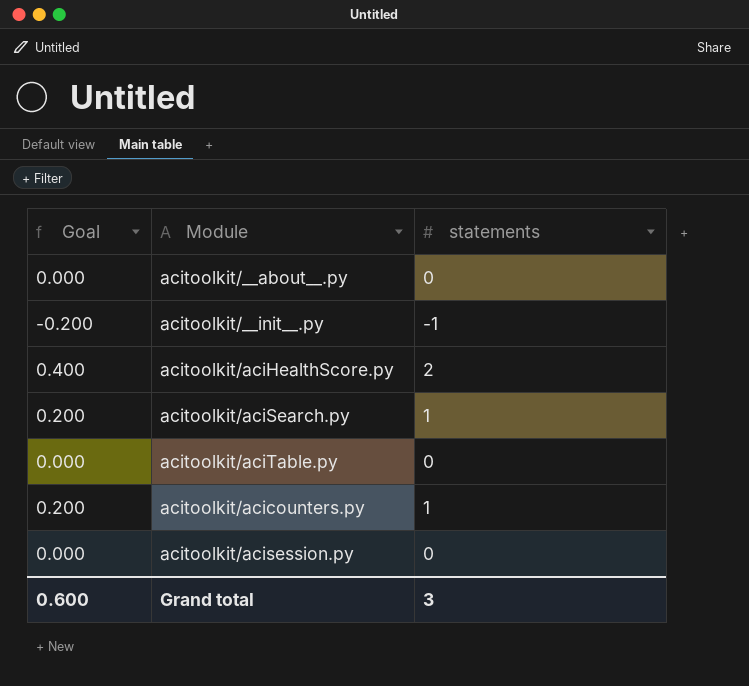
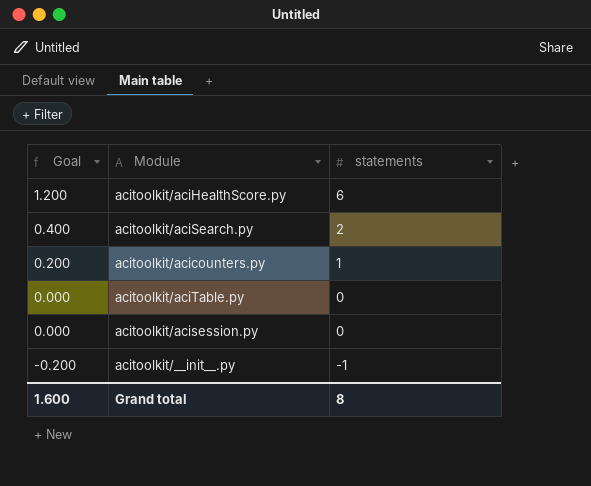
row order: none -> Goal descending
row acitoolkit/__about__.py: 0.000 | 0 -> none
acitoolkit/aciHealthScore.py | Goal: 0.400 -> 1.200
acitoolkit/aciHealthScore.py | statements: 2 -> 6
acitoolkit/aciSearch.py | Goal: 0.200 -> 0.400
acitoolkit/aciSearch.py | statements: 1 -> 2
Grand total | Goal: 0.600 -> 1.600
Grand total | statements: 3 -> 8

